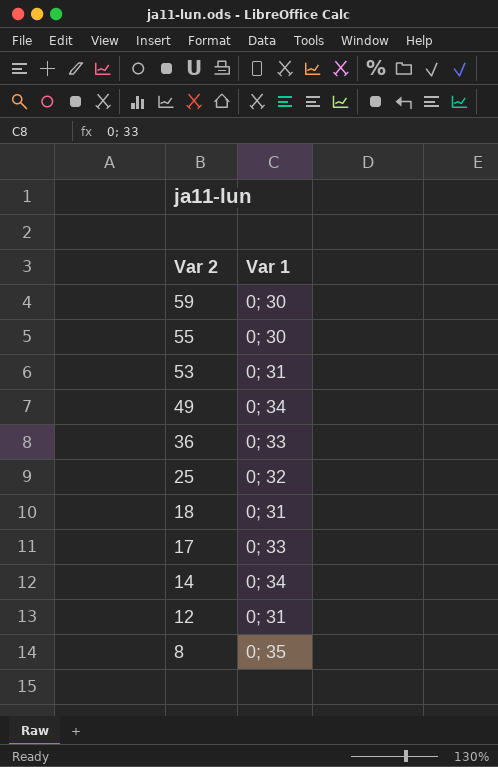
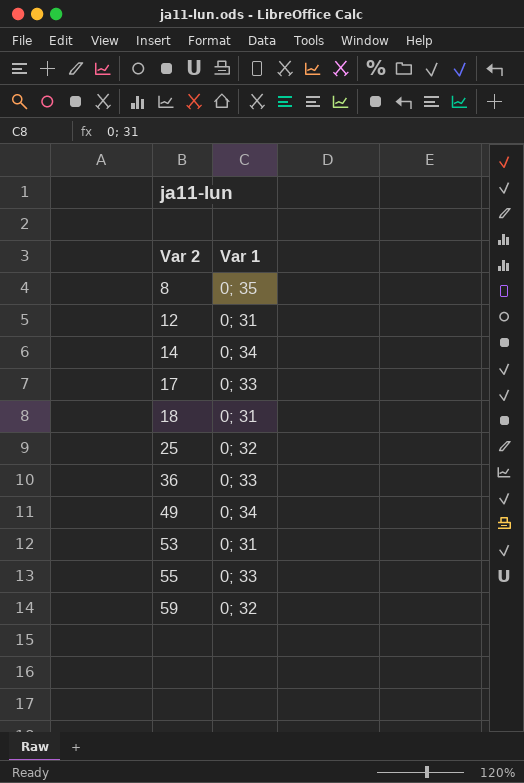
row order: Var 2 descending -> Var 2 ascending
55 | Var 1: 0; 30 -> 0; 33
59 | Var 1: 0; 30 -> 0; 32

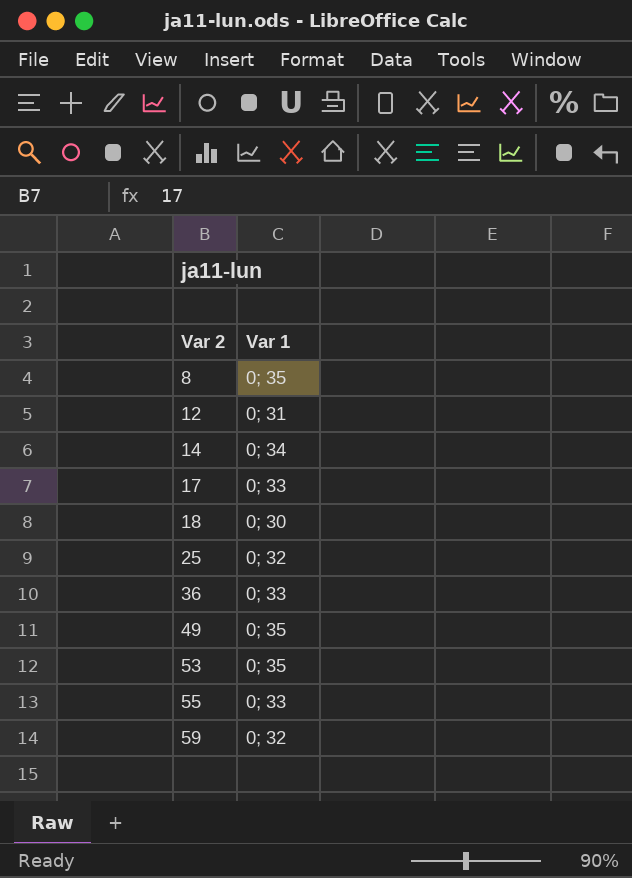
18 | Var 1: 0; 31 -> 0; 30
49 | Var 1: 0; 34 -> 0; 35
53 | Var 1: 0; 31 -> 0; 35

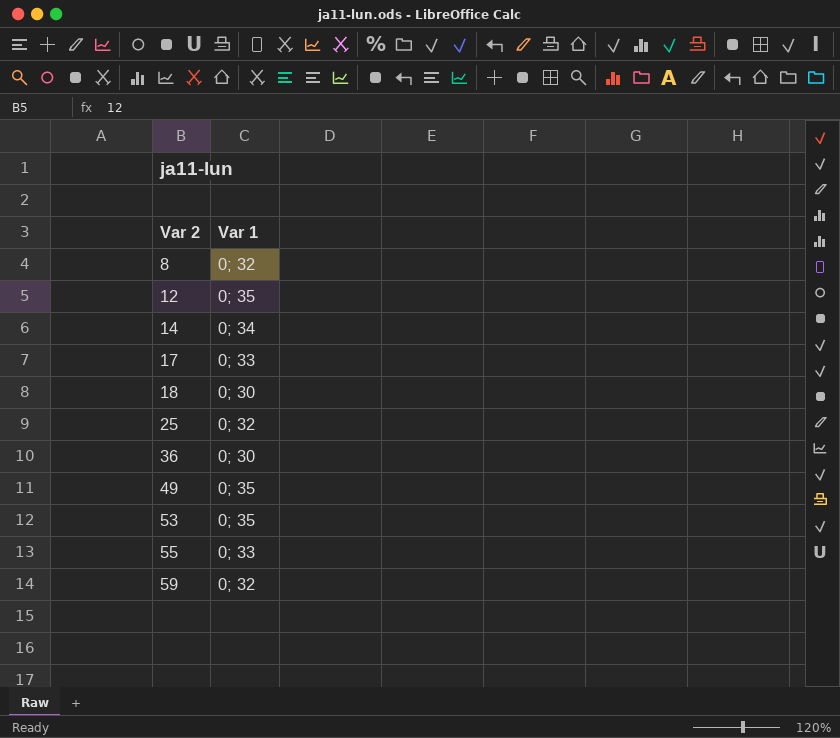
8 | Var 1: 0; 35 -> 0; 32
12 | Var 1: 0; 31 -> 0; 35
36 | Var 1: 0; 33 -> 0; 30

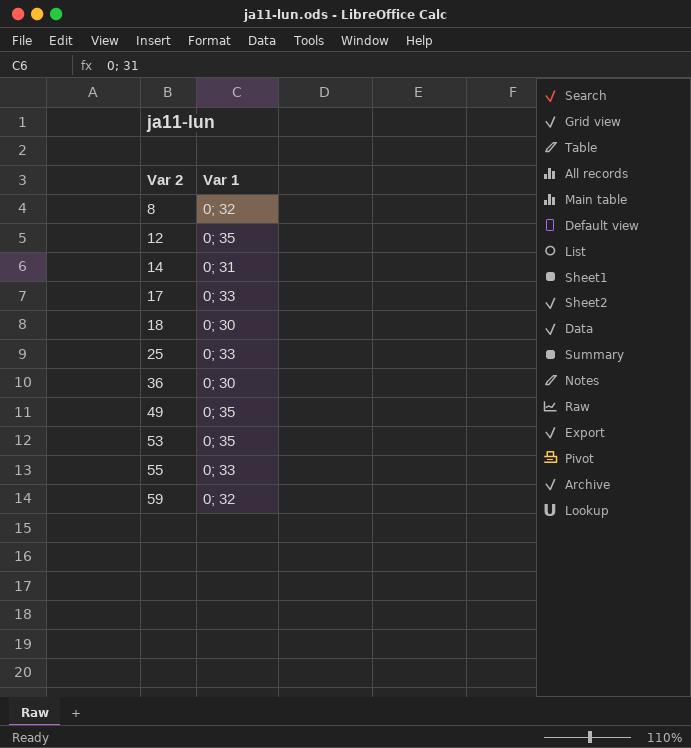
14 | Var 1: 0; 34 -> 0; 31
25 | Var 1: 0; 32 -> 0; 33

